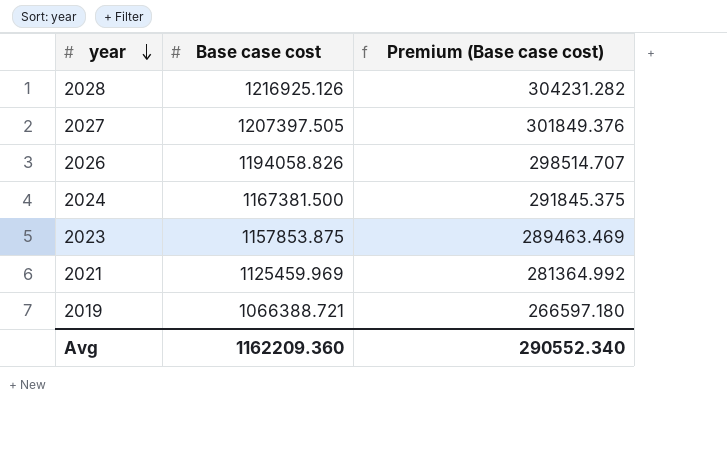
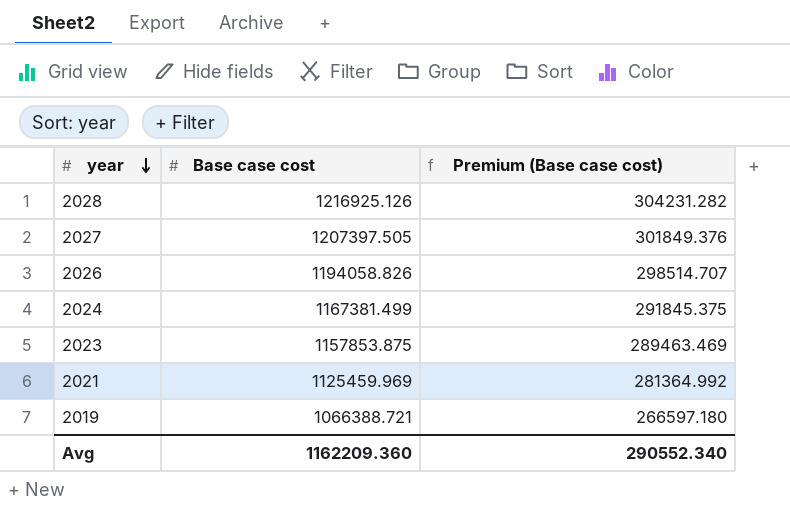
2024 | Base case cost: 1167381.500 -> 1167381.499

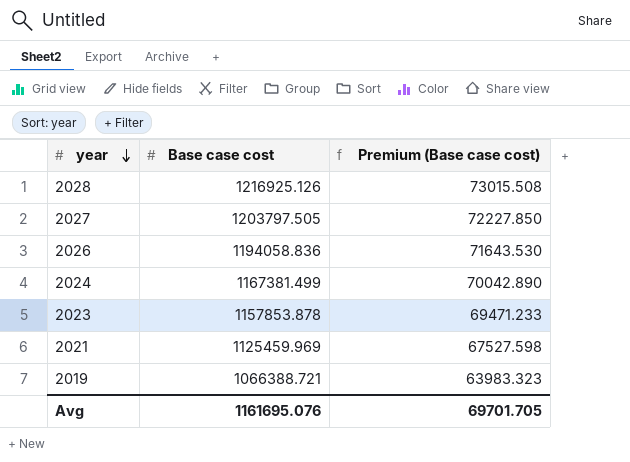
column Premium (Base case cost) | formula: [Base case cost] * 0.25 -> [Base case cost] * 0.06
2027 | Base case cost: 1207397.505 -> 1203797.505
2026 | Base case cost: 1194058.826 -> 1194058.836
2023 | Base case cost: 1157853.875 -> 1157853.878
Avg | Base case cost: 1162209.360 -> 1161695.076
Avg | Premium (Base case cost): 290552.340 -> 69701.705

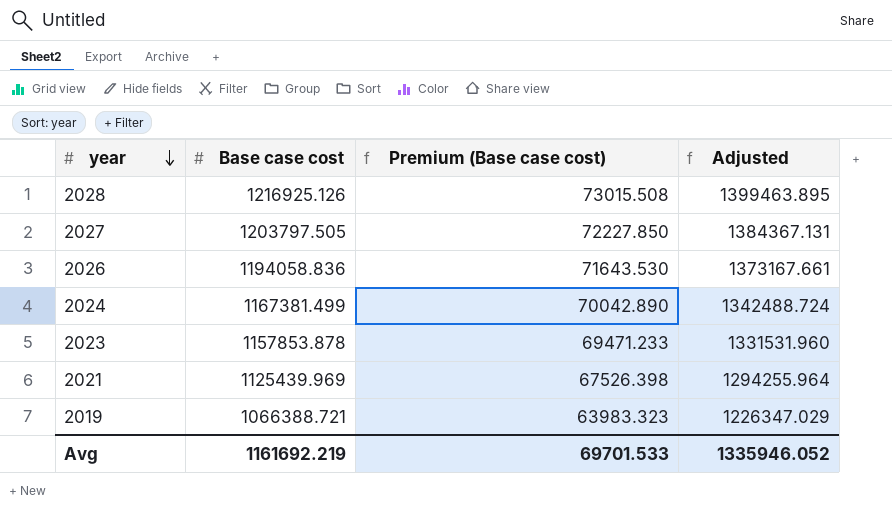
column Adjusted | formula: none -> [Base case cost] * 1.15
2021 | Base case cost: 1125459.969 -> 1125439.969
2021 | Premium (Base case cost): 67527.598 -> 67526.398
Avg | Base case cost: 1161695.076 -> 1161692.219
Avg | Premium (Base case cost): 69701.705 -> 69701.533

